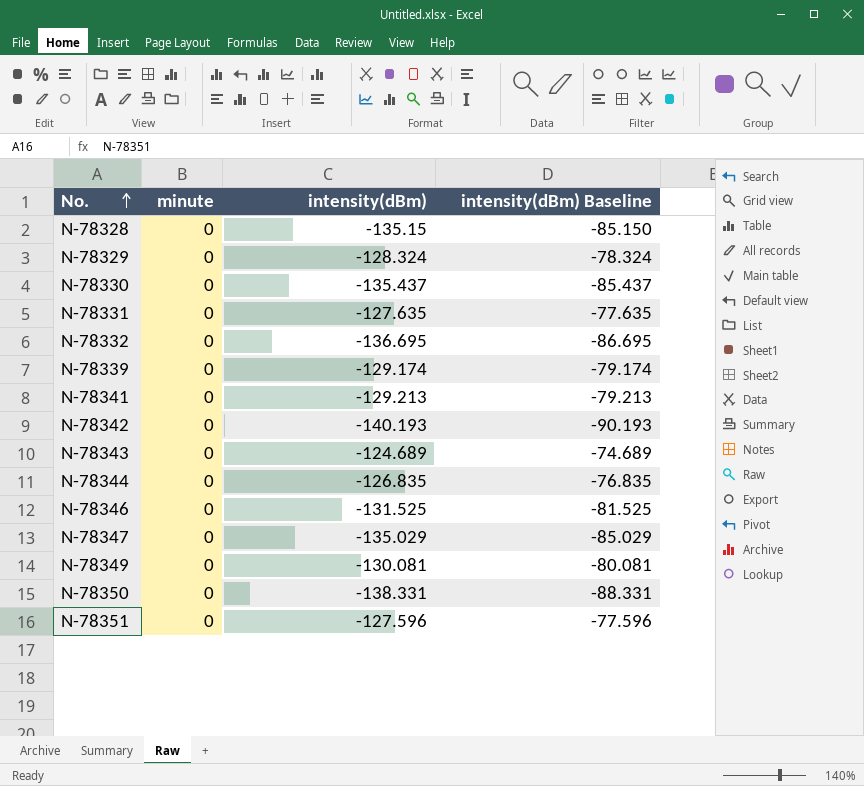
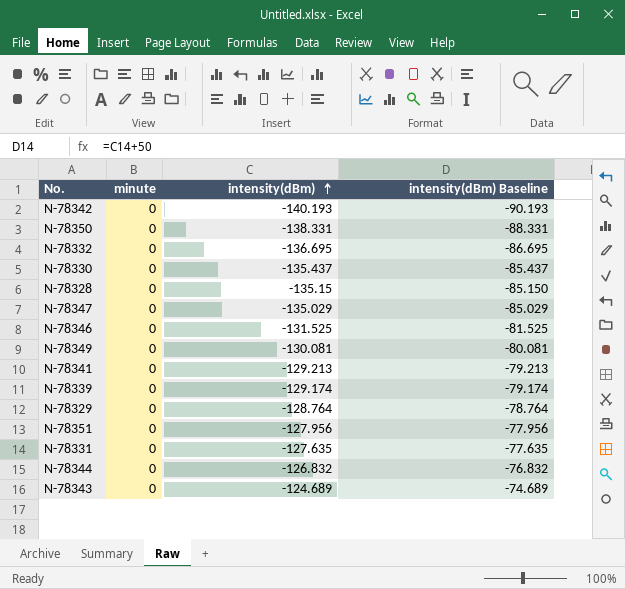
row order: No. ascending -> intensity(dBm) ascending
N-78329 | intensity(dBm): -128.324 -> -128.764
N-78329 | intensity(dBm) Baseline: -78.324 -> -78.764
N-78351 | intensity(dBm): -127.596 -> -127.956
N-78351 | intensity(dBm) Baseline: -77.596 -> -77.956
N-78344 | intensity(dBm): -126.835 -> -126.832
N-78344 | intensity(dBm) Baseline: -76.835 -> -76.832

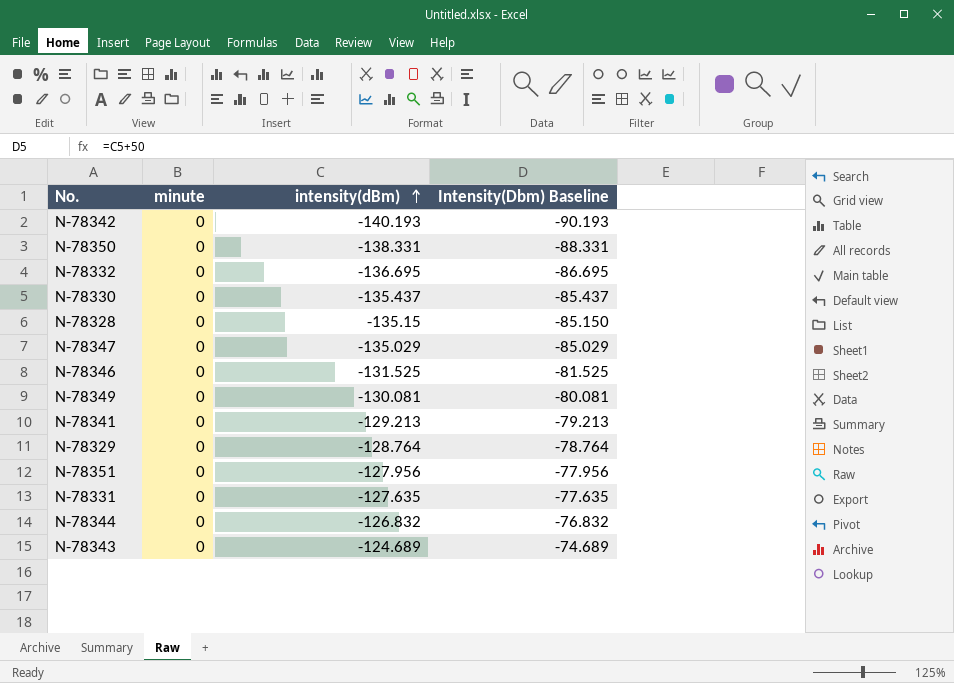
column name: intensity(dBm) Baseline -> Intensity(Dbm) Baseline
row N-78339: 0 | -129.174 | -79.174 -> none

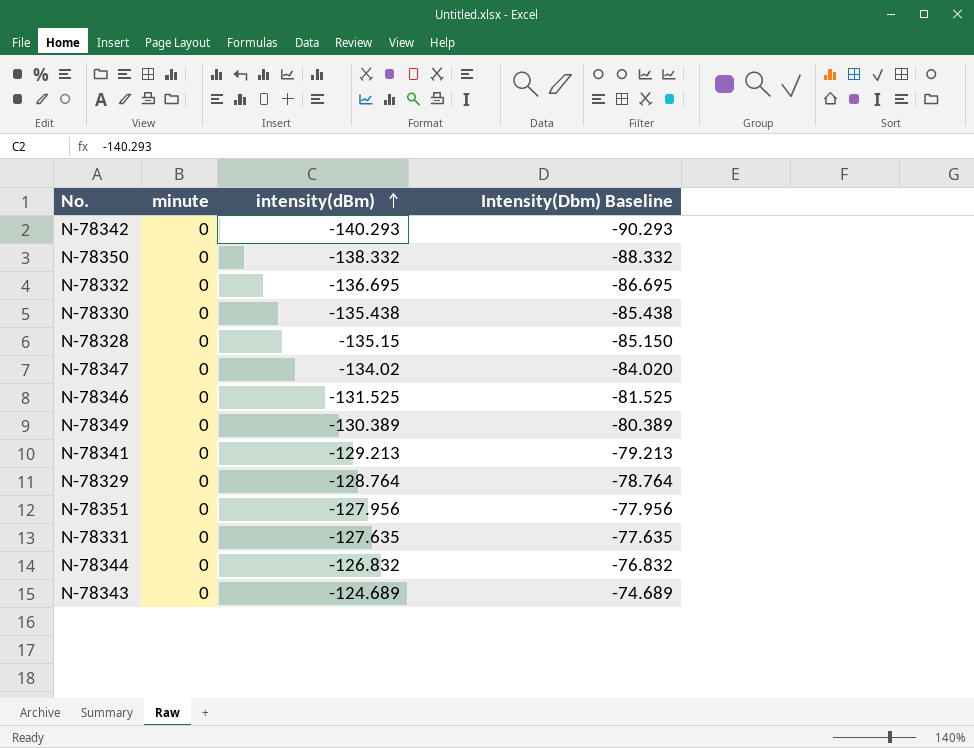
N-78342 | intensity(dBm): -140.193 -> -140.293
N-78342 | Intensity(Dbm) Baseline: -90.193 -> -90.293
N-78350 | intensity(dBm): -138.331 -> -138.332
N-78350 | Intensity(Dbm) Baseline: -88.331 -> -88.332
N-78330 | intensity(dBm): -135.437 -> -135.438
N-78330 | Intensity(Dbm) Baseline: -85.437 -> -85.438
N-78347 | intensity(dBm): -135.029 -> -134.02
N-78347 | Intensity(Dbm) Baseline: -85.029 -> -84.020
N-78349 | intensity(dBm): -130.081 -> -130.389
N-78349 | Intensity(Dbm) Baseline: -80.081 -> -80.389

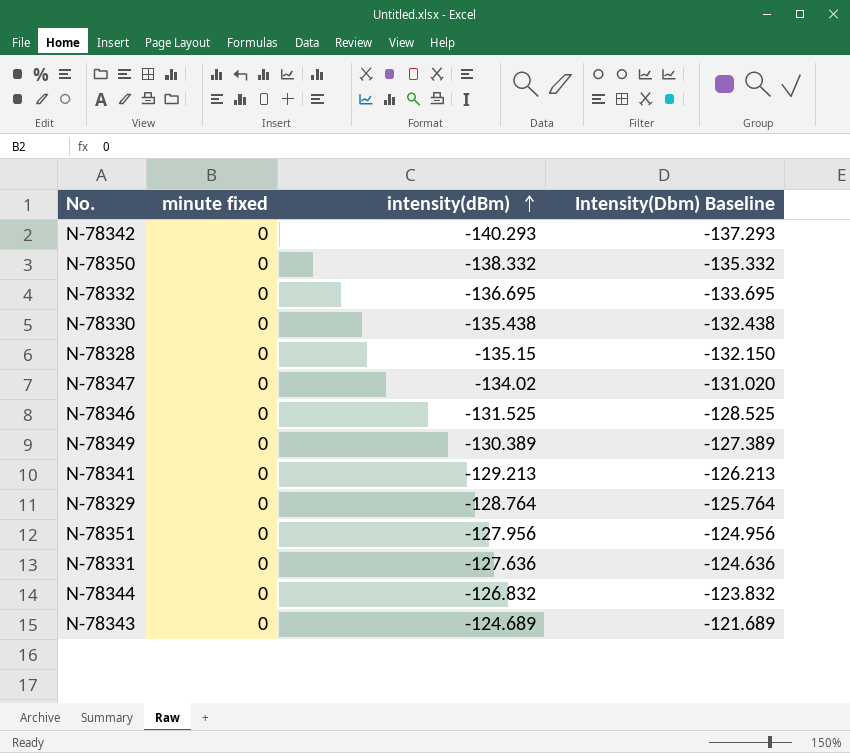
column name: minute -> minute fixed
column Intensity(Dbm) Baseline | formula: [intensity(dBm)] + 50 -> [intensity(dBm)] + 3
N-78331 | intensity(dBm): -127.635 -> -127.636

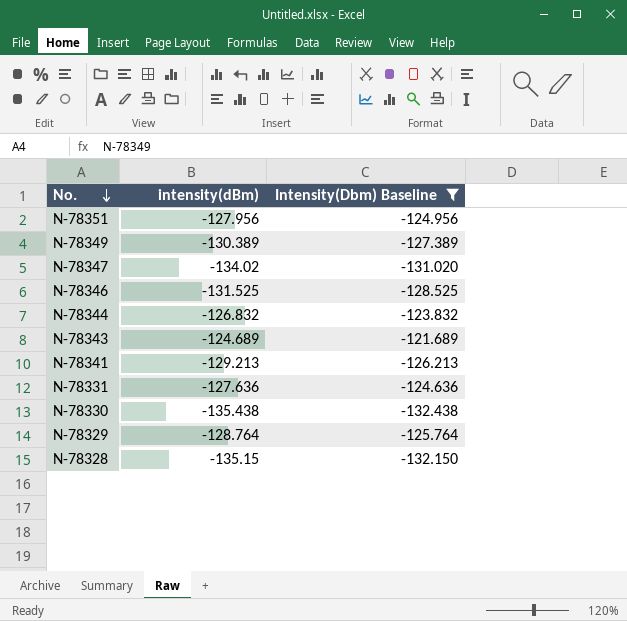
filter: none -> Intensity(Dbm) Baseline >= -132.438
row order: intensity(dBm) ascending -> No. descending
column minute fixed | position: 2 -> none

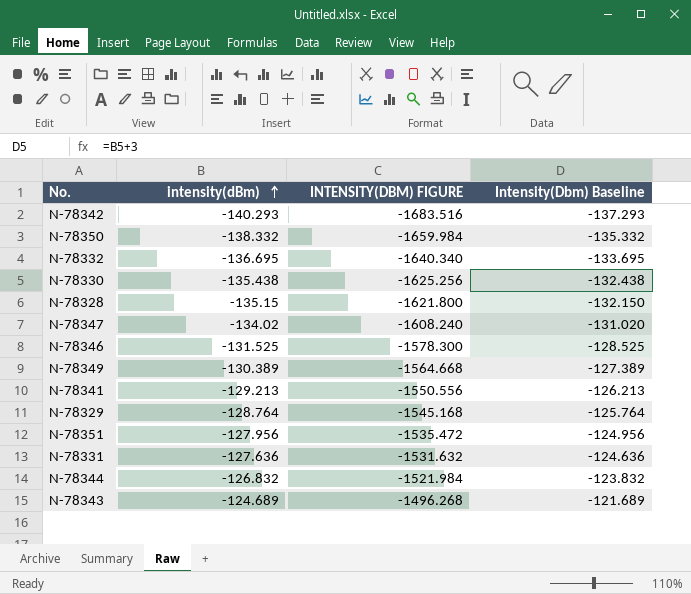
filter: Intensity(Dbm) Baseline >= -132.438 -> none
row order: No. descending -> intensity(dBm) ascending
column INTENSITY(DBM) FIGURE | formula: none -> [intensity(dBm)] * 12

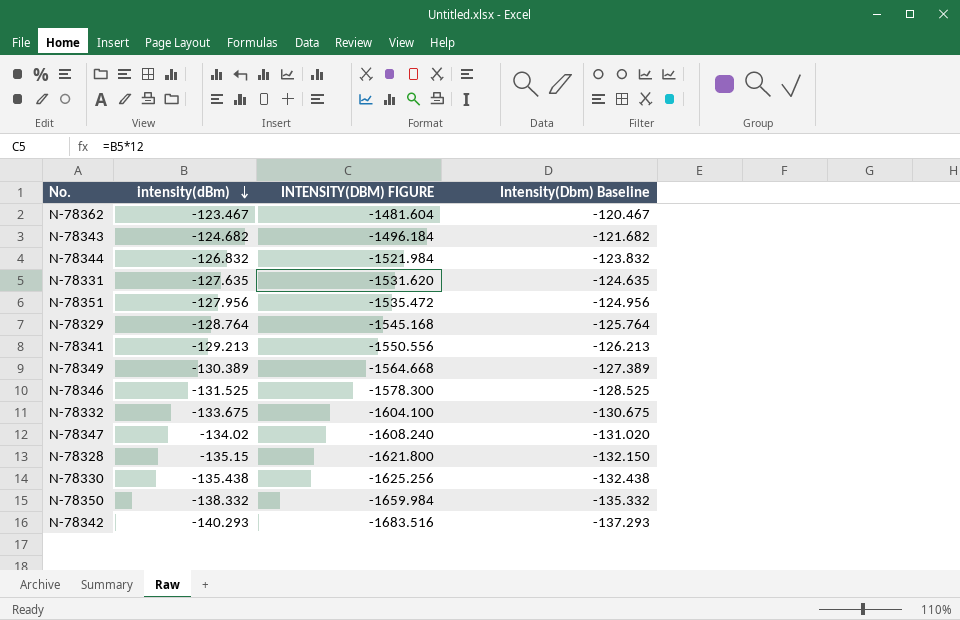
row order: intensity(dBm) ascending -> intensity(dBm) descending
row N-78362: none -> -123.467 | -1481.604 | -120.467
N-78343 | intensity(dBm): -124.689 -> -124.682
N-78343 | INTENSITY(DBM) FIGURE: -1496.268 -> -1496.184
N-78343 | Intensity(Dbm) Baseline: -121.689 -> -121.682
N-78331 | intensity(dBm): -127.636 -> -127.635
N-78331 | INTENSITY(DBM) FIGURE: -1531.632 -> -1531.620
N-78331 | Intensity(Dbm) Baseline: -124.636 -> -124.635
N-78332 | intensity(dBm): -136.695 -> -133.675
N-78332 | INTENSITY(DBM) FIGURE: -1640.340 -> -1604.100
N-78332 | Intensity(Dbm) Baseline: -133.695 -> -130.675

